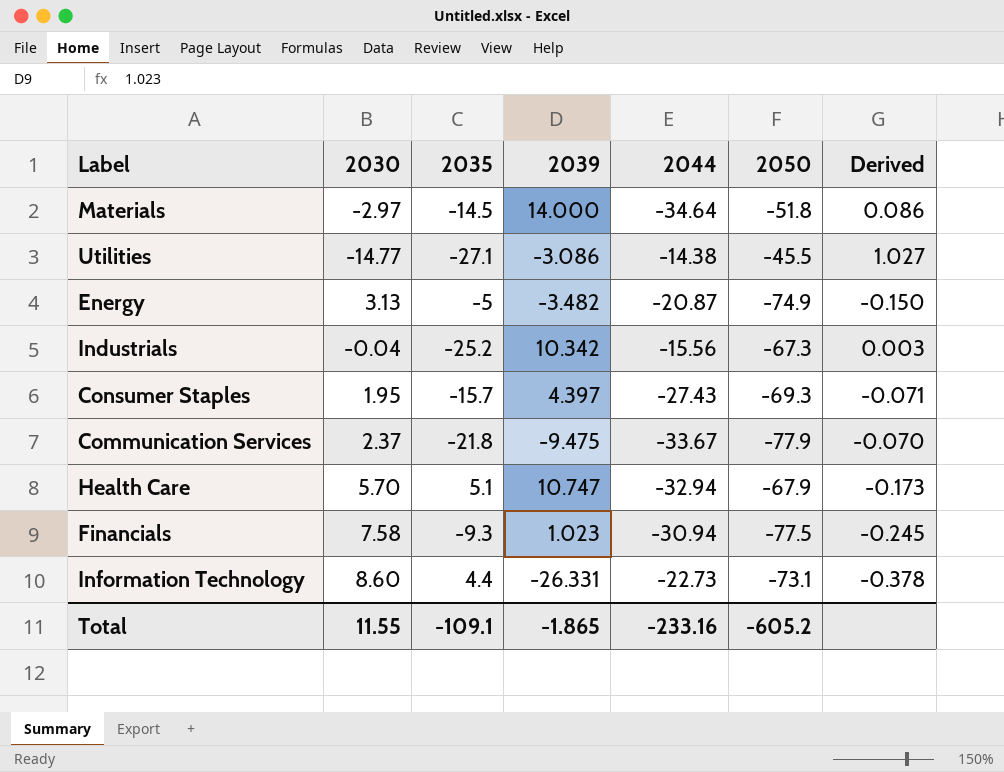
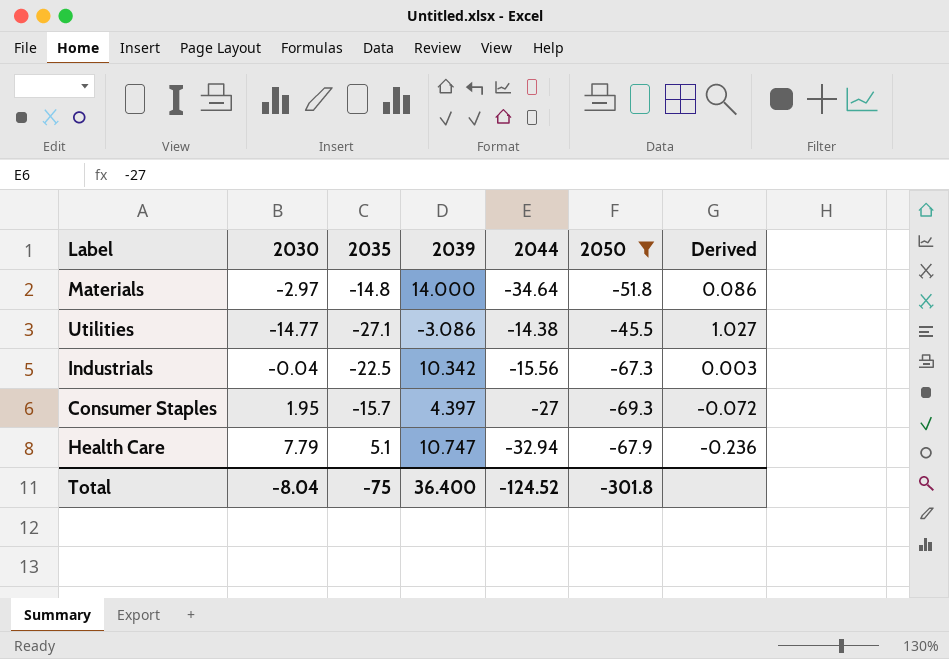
filter: none -> 2050 >= -69.3
Materials | 2035: -14.5 -> -14.8
Industrials | 2035: -25.2 -> -22.5
Consumer Staples | 2044: -27.43 -> -27
Consumer Staples | Derived: -0.071 -> -0.072
Health Care | 2030: 5.70 -> 7.79
Health Care | Derived: -0.173 -> -0.236
Total | 2030: 11.55 -> -8.04
Total | 2035: -109.1 -> -75
Total | 2039: -1.865 -> 36.400
Total | 2044: -233.16 -> -124.52
Total | 2050: -605.2 -> -301.8

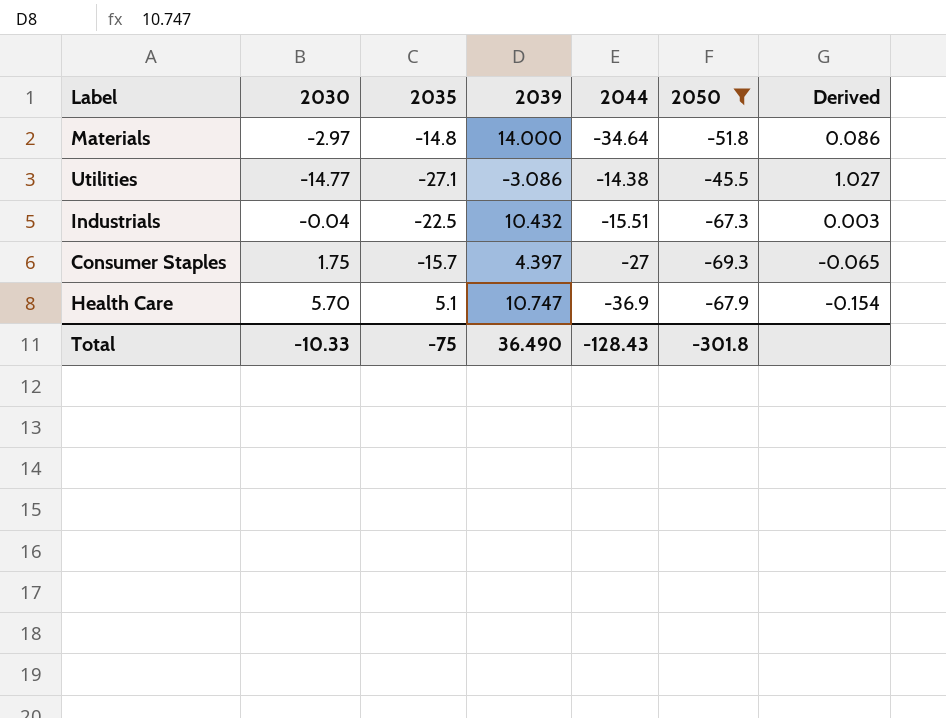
Industrials | 2039: 10.342 -> 10.432
Industrials | 2044: -15.56 -> -15.51
Consumer Staples | 2030: 1.95 -> 1.75
Consumer Staples | Derived: -0.072 -> -0.065
Health Care | 2030: 7.79 -> 5.70
Health Care | 2044: -32.94 -> -36.9
Health Care | Derived: -0.236 -> -0.154
Total | 2030: -8.04 -> -10.33
Total | 2039: 36.400 -> 36.490
Total | 2044: -124.52 -> -128.43

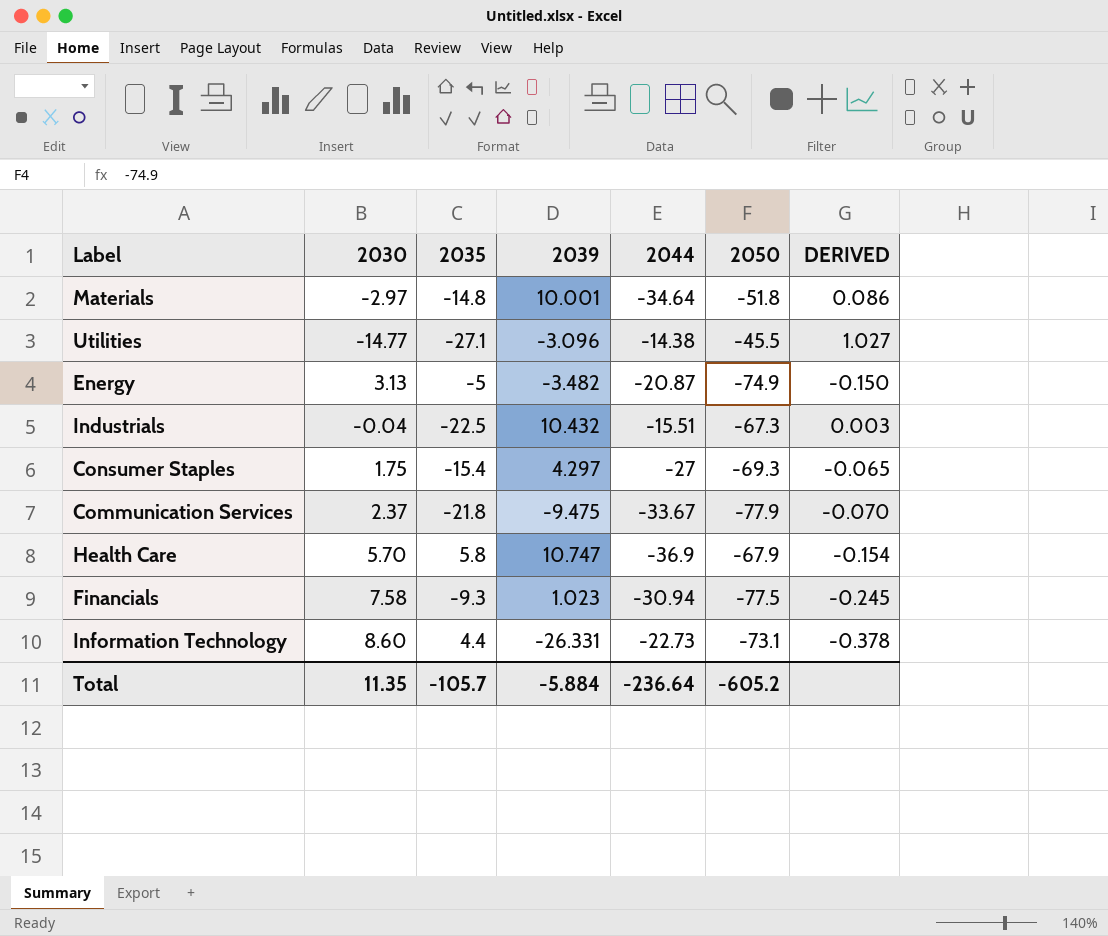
filter: 2050 >= -69.3 -> none
column name: Derived -> DERIVED
Materials | 2039: 14.000 -> 10.001
Utilities | 2039: -3.086 -> -3.096
Consumer Staples | 2035: -15.7 -> -15.4
Consumer Staples | 2039: 4.397 -> 4.297
Health Care | 2035: 5.1 -> 5.8
Total | 2030: -10.33 -> 11.35
Total | 2035: -75 -> -105.7
Total | 2039: 36.490 -> -5.884
Total | 2044: -128.43 -> -236.64
Total | 2050: -301.8 -> -605.2

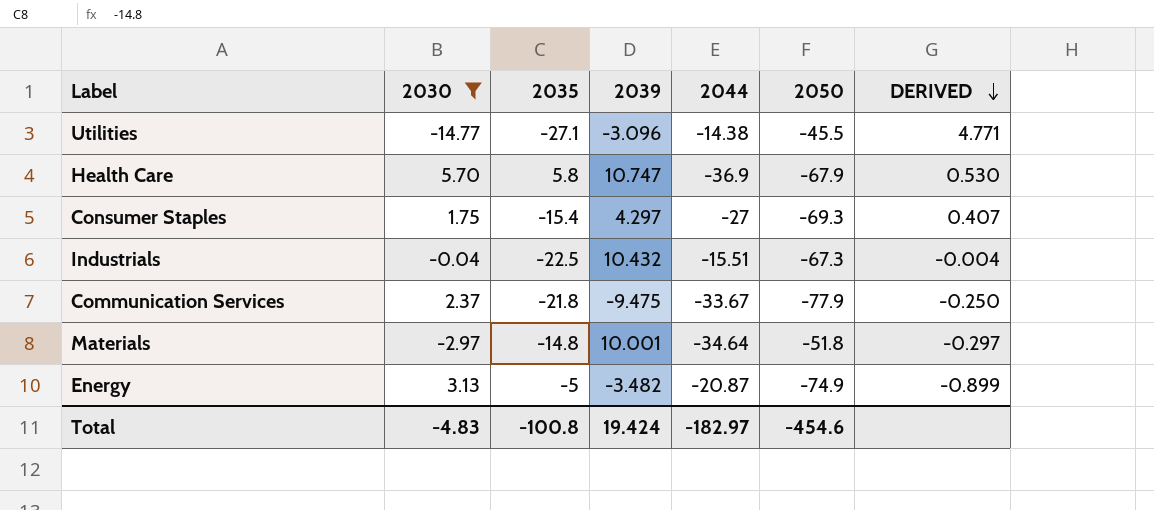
filter: none -> 2030 <= 5.70
row order: none -> DERIVED descending
column DERIVED | formula: [2030] / [2044] -> [2030] / [2039]
Total | 2030: 11.35 -> -4.83
Total | 2035: -105.7 -> -100.8
Total | 2039: -5.884 -> 19.424
Total | 2044: -236.64 -> -182.97
Total | 2050: -605.2 -> -454.6

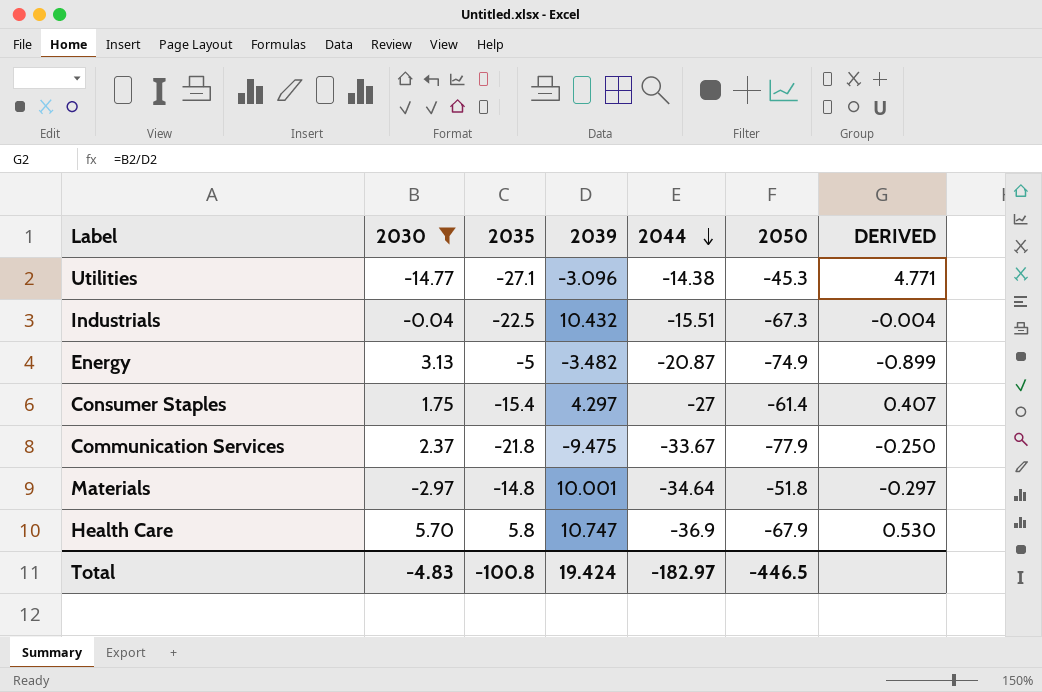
row order: DERIVED descending -> 2044 descending
Utilities | 2050: -45.5 -> -45.3
Consumer Staples | 2050: -69.3 -> -61.4
Total | 2050: -454.6 -> -446.5

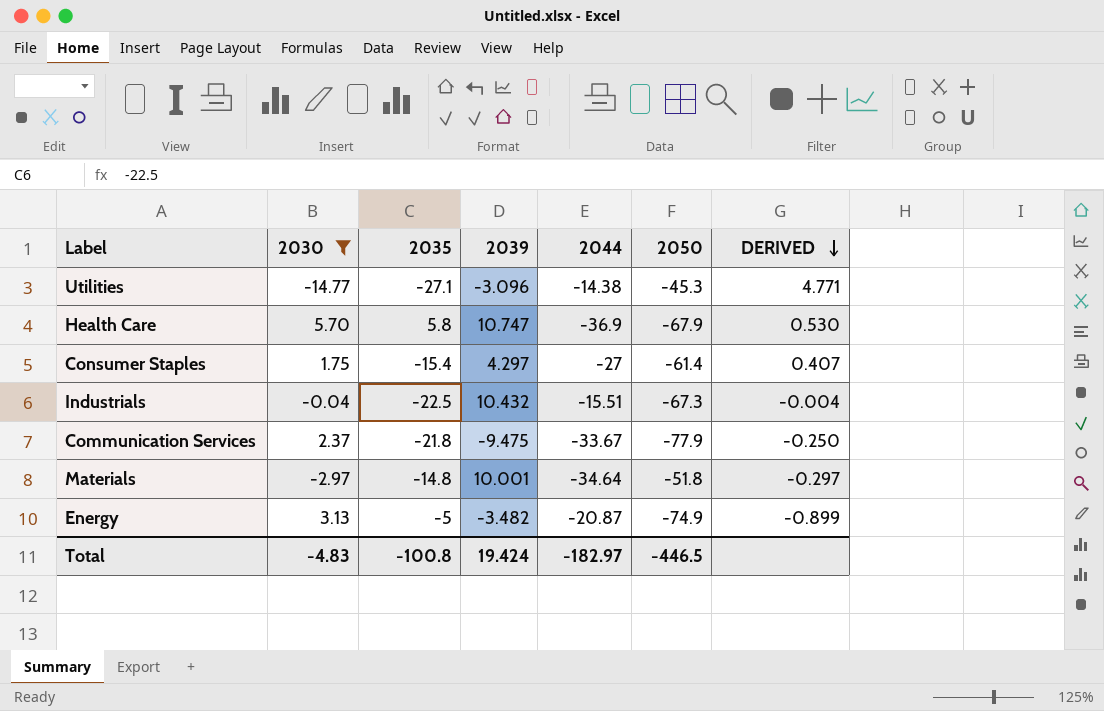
row order: 2044 descending -> DERIVED descending

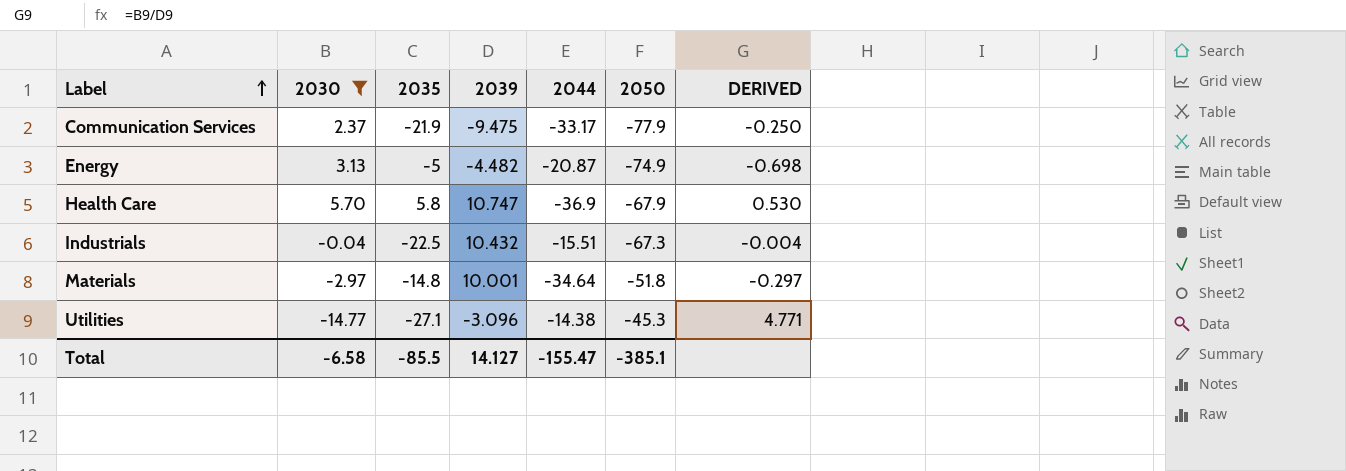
row order: DERIVED descending -> Label ascending
row Consumer Staples: 1.75 | -15.4 | 4.297 | -27 | -61.4 | 0.407 -> none
Communication Services | 2035: -21.8 -> -21.9
Communication Services | 2044: -33.67 -> -33.17
Energy | 2039: -3.482 -> -4.482
Energy | DERIVED: -0.899 -> -0.698
Total | 2030: -4.83 -> -6.58
Total | 2035: -100.8 -> -85.5
Total | 2039: 19.424 -> 14.127
Total | 2044: -182.97 -> -155.47
Total | 2050: -446.5 -> -385.1

